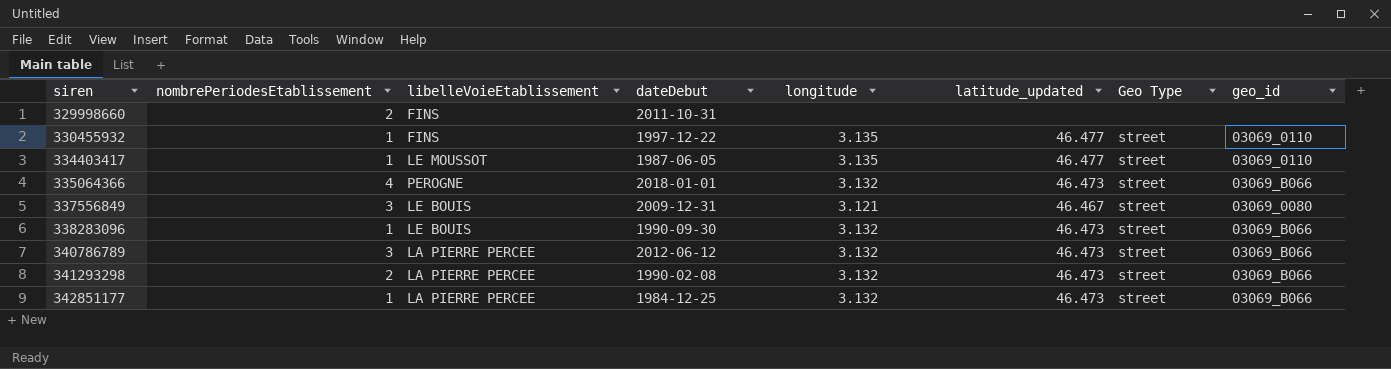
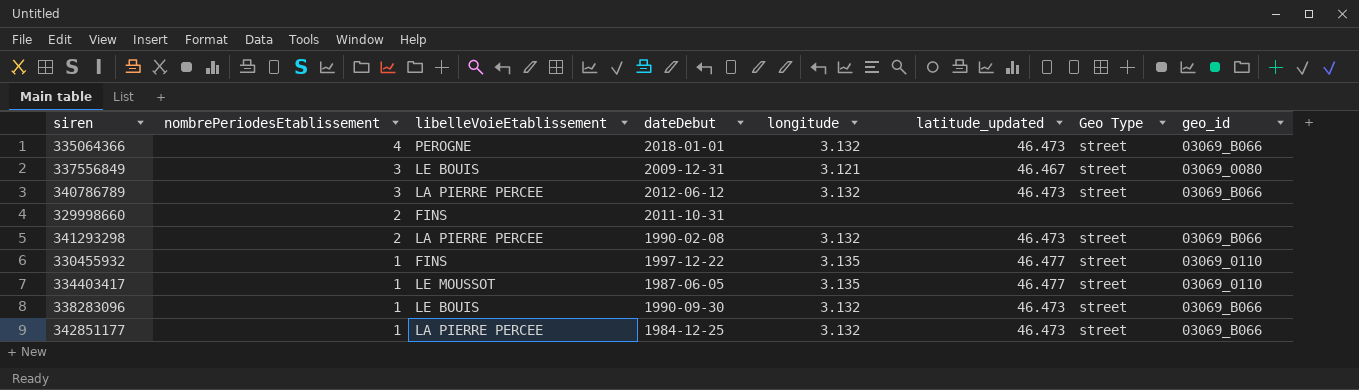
row order: siren ascending -> nombrePeriodesEtablissement descending

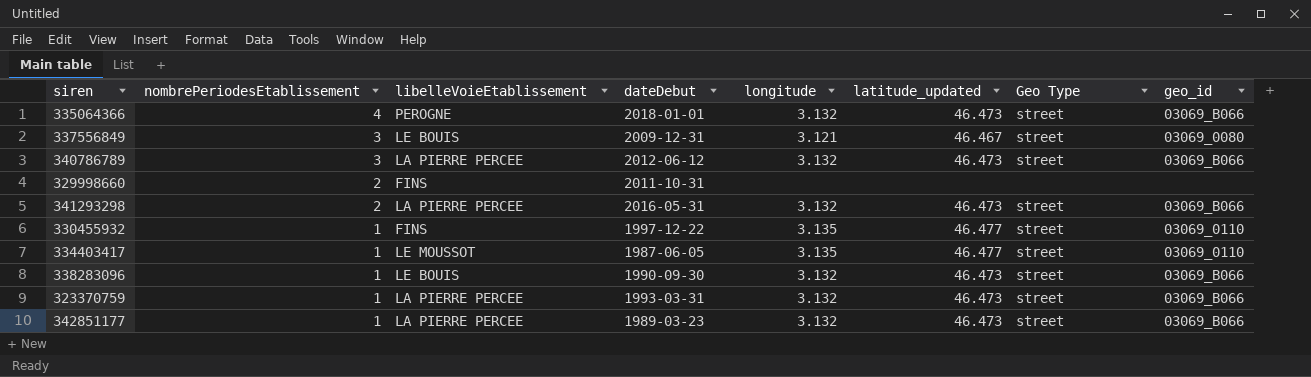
341293298 | dateDebut: 1990-02-08 -> 2016-05-31
row 323370759: none -> 1 | LA PIERRE PERCEE | 1993-03-31 | 3.132 | 46.473 | street | 03069_B066
342851177 | dateDebut: 1984-12-25 -> 1989-03-23

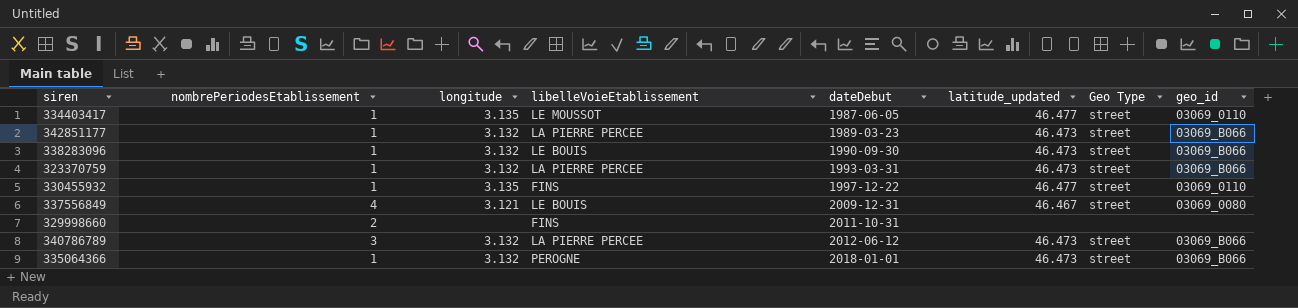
row order: nombrePeriodesEtablissement descending -> dateDebut ascending
column longitude | position: 5 -> 3
row 341293298: 2 | LA PIERRE PERCEE | 2016-05-31 | 3.132 | 46.473 | street | 03069_B066 -> none
337556849 | nombrePeriodesEtablissement: 3 -> 4
335064366 | nombrePeriodesEtablissement: 4 -> 1

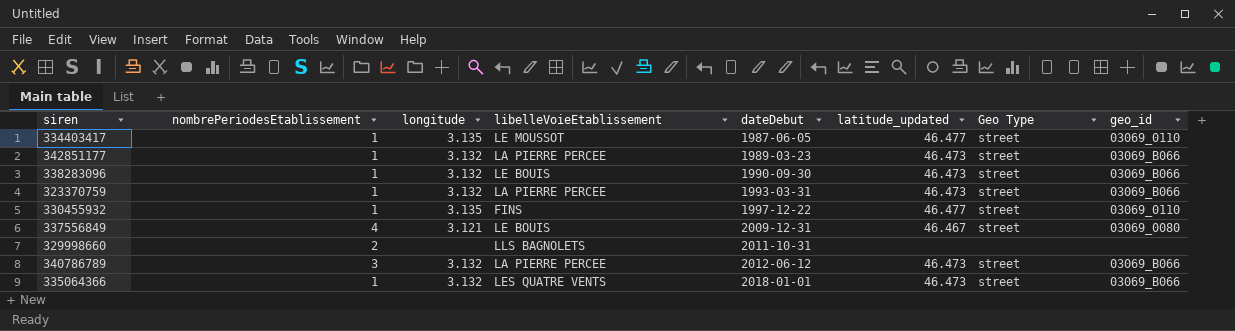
329998660 | libelleVoieEtablissement: FINS -> LLS BAGNOLETS
335064366 | libelleVoieEtablissement: PEROGNE -> LES QUATRE VENTS

